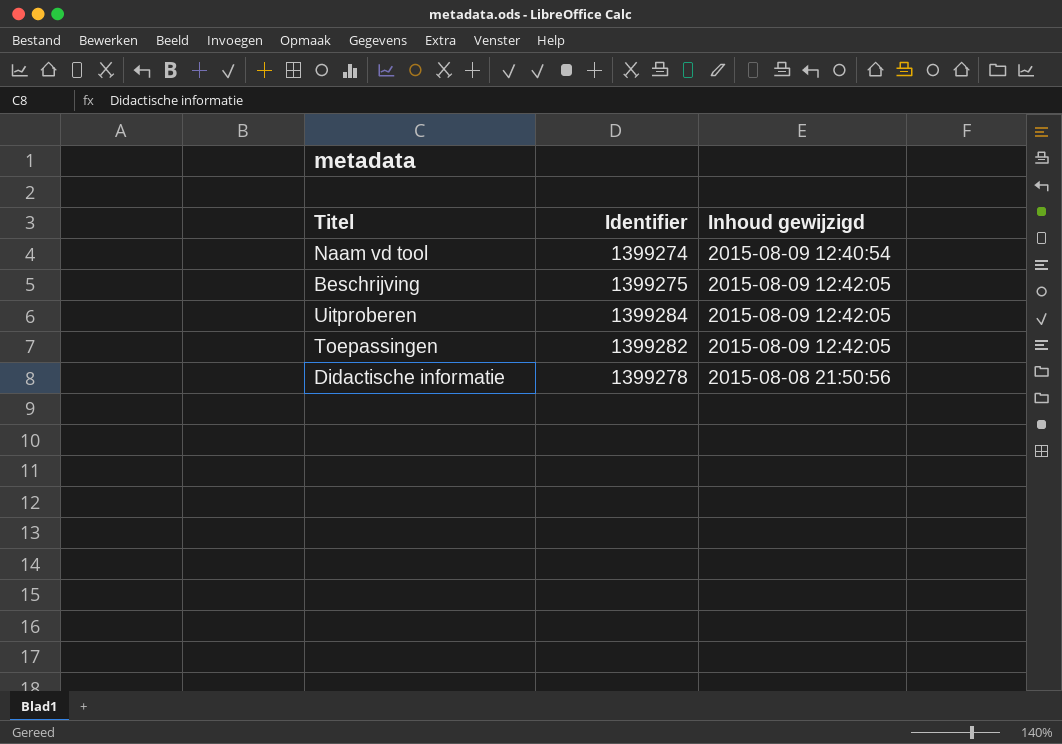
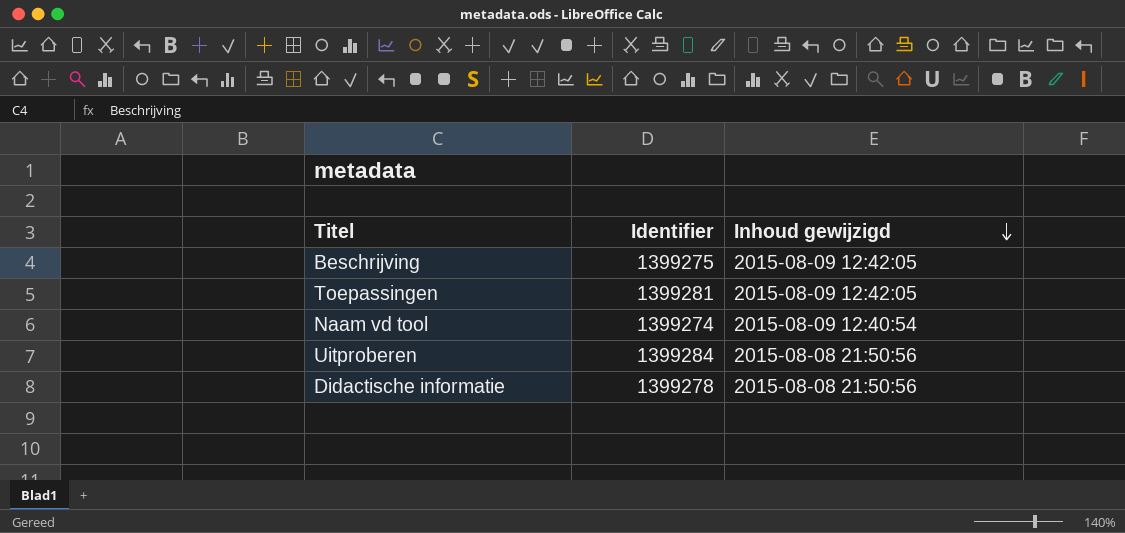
row order: none -> Inhoud gewijzigd descending
Toepassingen | Identifier: 1399282 -> 1399281
Uitproberen | Inhoud gewijzigd: 2015-08-09 12:42:05 -> 2015-08-08 21:50:56

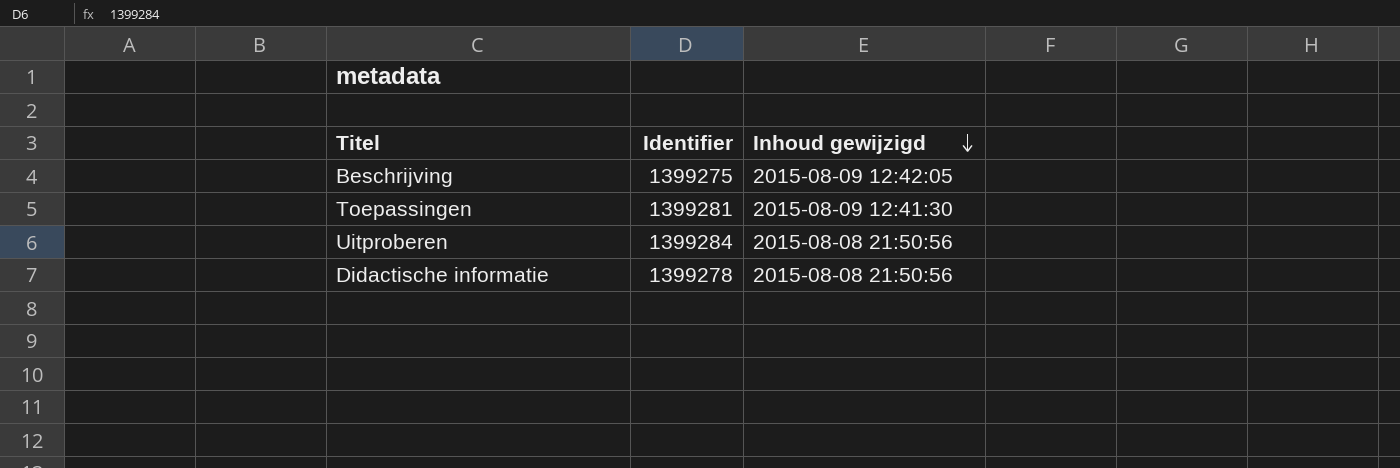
row Naam vd tool: 1399274 | 2015-08-09 12:40:54 -> none
Toepassingen | Inhoud gewijzigd: 2015-08-09 12:42:05 -> 2015-08-09 12:41:30

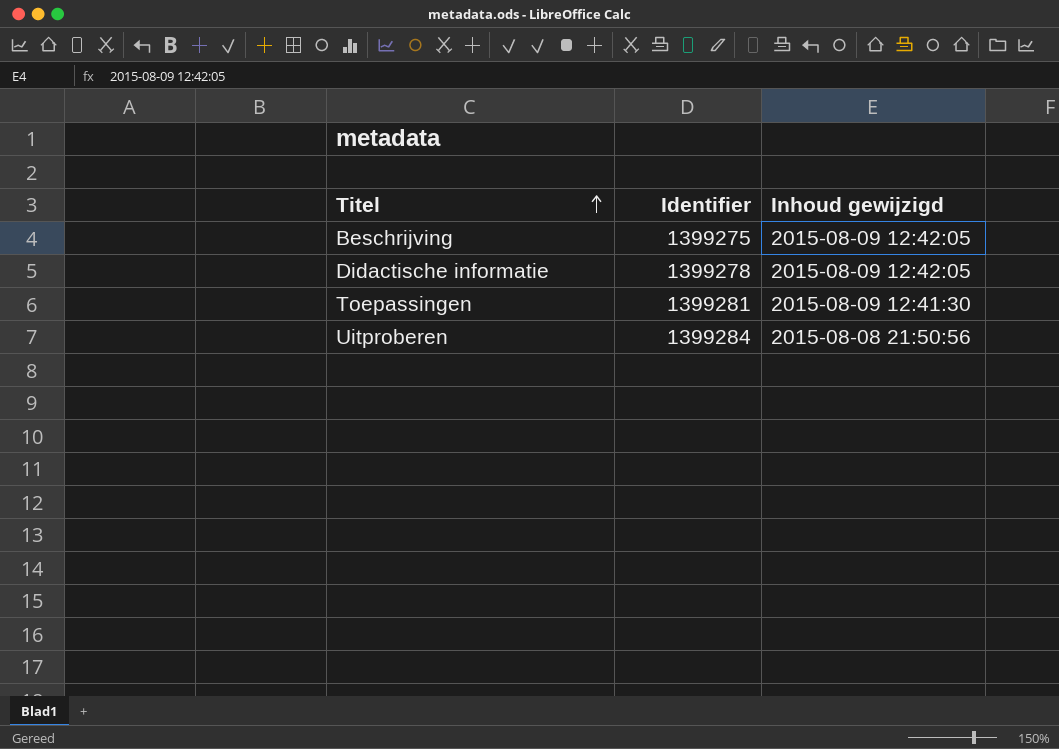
row order: Inhoud gewijzigd descending -> Titel ascending
Didactische informatie | Inhoud gewijzigd: 2015-08-08 21:50:56 -> 2015-08-09 12:42:05

